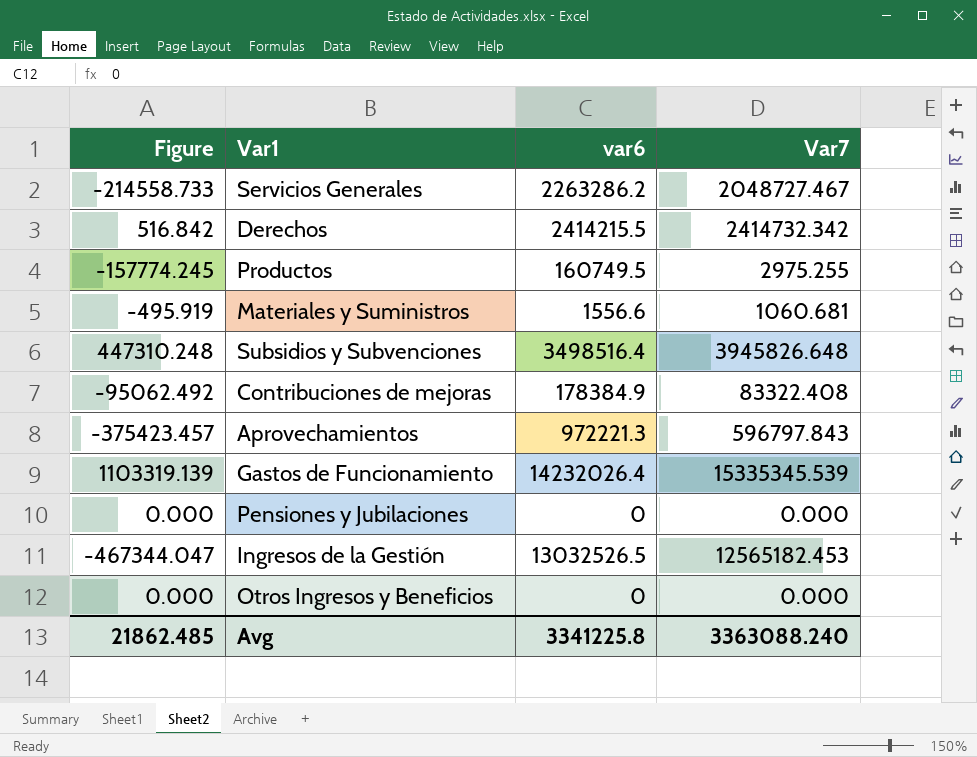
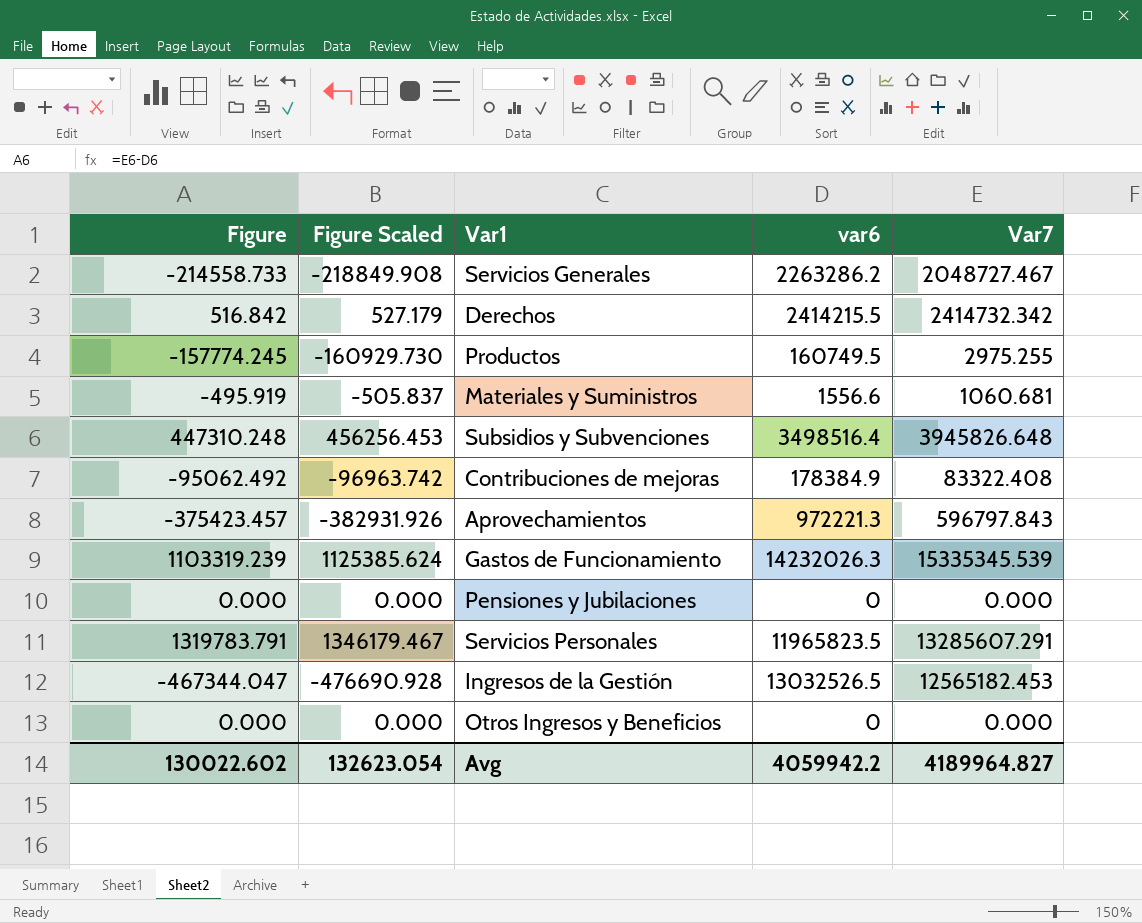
column Figure Scaled | formula: none -> [Figure] * 1.02
Gastos de Funcionamiento | Figure: 1103319.139 -> 1103319.239
Gastos de Funcionamiento | var6: 14232026.4 -> 14232026.3
row Servicios Personales: none -> 1319783.791 | 1346179.467 | 11965823.5 | 13285607.291
Avg | Figure: 21862.485 -> 130022.602
Avg | var6: 3341225.8 -> 4059942.2
Avg | Var7: 3363088.240 -> 4189964.827

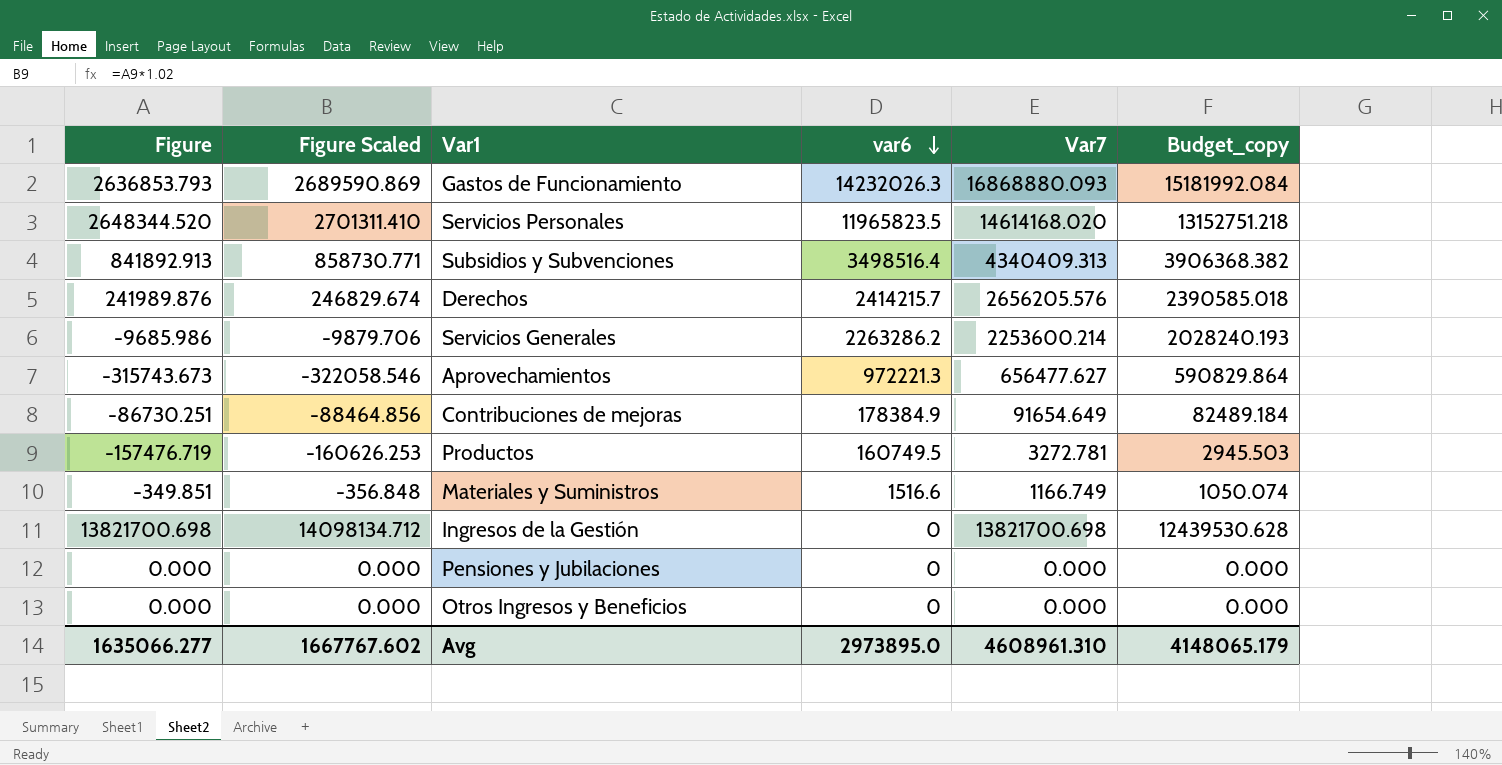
row order: none -> var6 descending
column Budget_copy | formula: none -> [Var7] * 0.9
Gastos de Funcionamiento | Figure: 1103319.239 -> 2636853.793
Gastos de Funcionamiento | Figure Scaled: 1125385.624 -> 2689590.869
Gastos de Funcionamiento | Var7: 15335345.539 -> 16868880.093
Servicios Personales | Figure: 1319783.791 -> 2648344.520
Servicios Personales | Figure Scaled: 1346179.467 -> 2701311.410
Servicios Personales | Var7: 13285607.291 -> 14614168.020
Subsidios y Subvenciones | Figure: 447310.248 -> 841892.913
Subsidios y Subvenciones | Figure Scaled: 456256.453 -> 858730.771
Subsidios y Subvenciones | Var7: 3945826.648 -> 4340409.313
Derechos | Figure: 516.842 -> 241989.876
Derechos | Figure Scaled: 527.179 -> 246829.674
Derechos | var6: 2414215.5 -> 2414215.7
Derechos | Var7: 2414732.342 -> 2656205.576
Servicios Generales | Figure: -214558.733 -> -9685.986
Servicios Generales | Figure Scaled: -218849.908 -> -9879.706
Servicios Generales | Var7: 2048727.467 -> 2253600.214
Aprovechamientos | Figure: -375423.457 -> -315743.673
Aprovechamientos | Figure Scaled: -382931.926 -> -322058.546
Aprovechamientos | Var7: 596797.843 -> 656477.627
Contribuciones de mejoras | Figure: -95062.492 -> -86730.251
Contribuciones de mejoras | Figure Scaled: -96963.742 -> -88464.856
Contribuciones de mejoras | Var7: 83322.408 -> 91654.649
Productos | Figure: -157774.245 -> -157476.719
Productos | Figure Scaled: -160929.730 -> -160626.253
Productos | Var7: 2975.255 -> 3272.781
Materiales y Suministros | Figure: -495.919 -> -349.851
Materiales y Suministros | Figure Scaled: -505.837 -> -356.848
Materiales y Suministros | var6: 1556.6 -> 1516.6
Materiales y Suministros | Var7: 1060.681 -> 1166.749
Ingresos de la Gestión | Figure: -467344.047 -> 13821700.698
Ingresos de la Gestión | Figure Scaled: -476690.928 -> 14098134.712
Ingresos de la Gestión | var6: 13032526.5 -> 0
Ingresos de la Gestión | Var7: 12565182.453 -> 13821700.698
Avg | Figure: 130022.602 -> 1635066.277
Avg | Figure Scaled: 132623.054 -> 1667767.602
Avg | var6: 4059942.2 -> 2973895.0
Avg | Var7: 4189964.827 -> 4608961.310

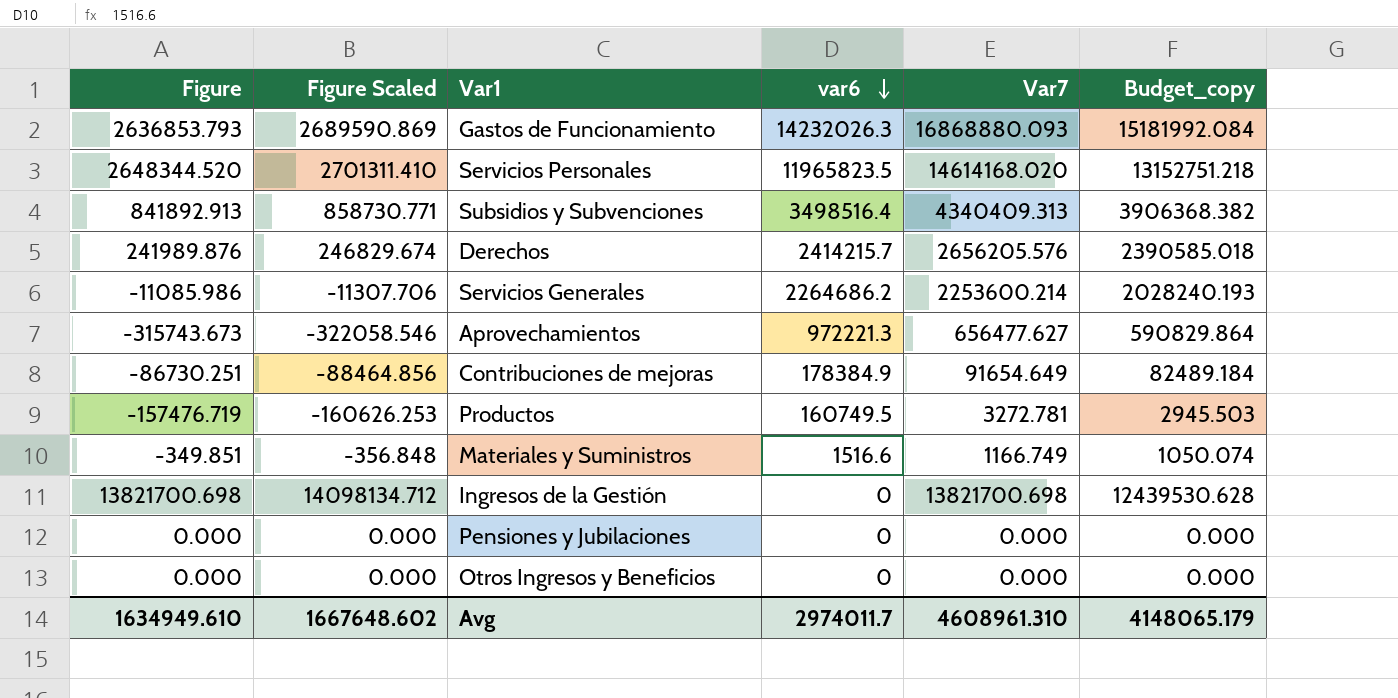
Servicios Generales | Figure: -9685.986 -> -11085.986
Servicios Generales | Figure Scaled: -9879.706 -> -11307.706
Servicios Generales | var6: 2263286.2 -> 2264686.2
Avg | Figure: 1635066.277 -> 1634949.610
Avg | Figure Scaled: 1667767.602 -> 1667648.602
Avg | var6: 2973895.0 -> 2974011.7

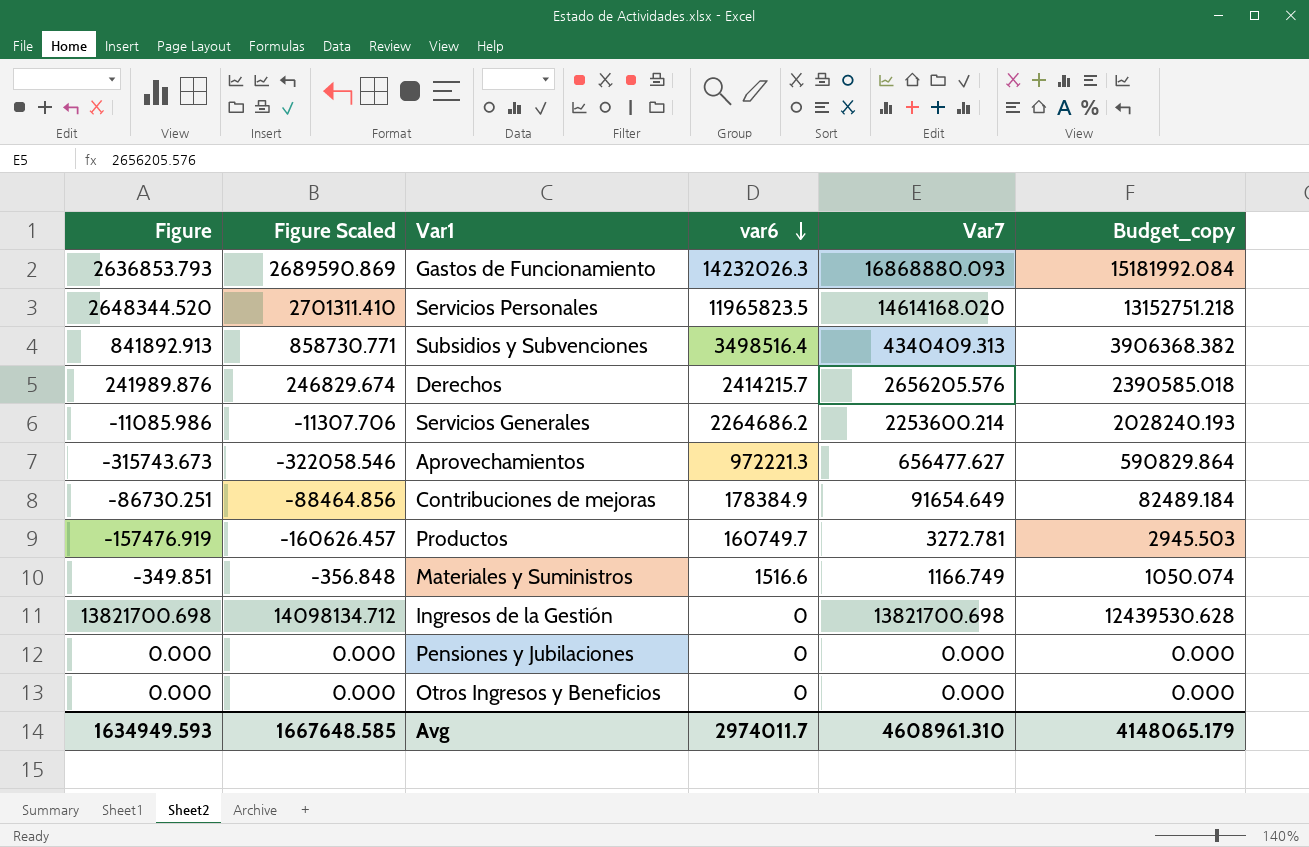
Productos | Figure: -157476.719 -> -157476.919
Productos | Figure Scaled: -160626.253 -> -160626.457
Productos | var6: 160749.5 -> 160749.7
Avg | Figure: 1634949.610 -> 1634949.593
Avg | Figure Scaled: 1667648.602 -> 1667648.585

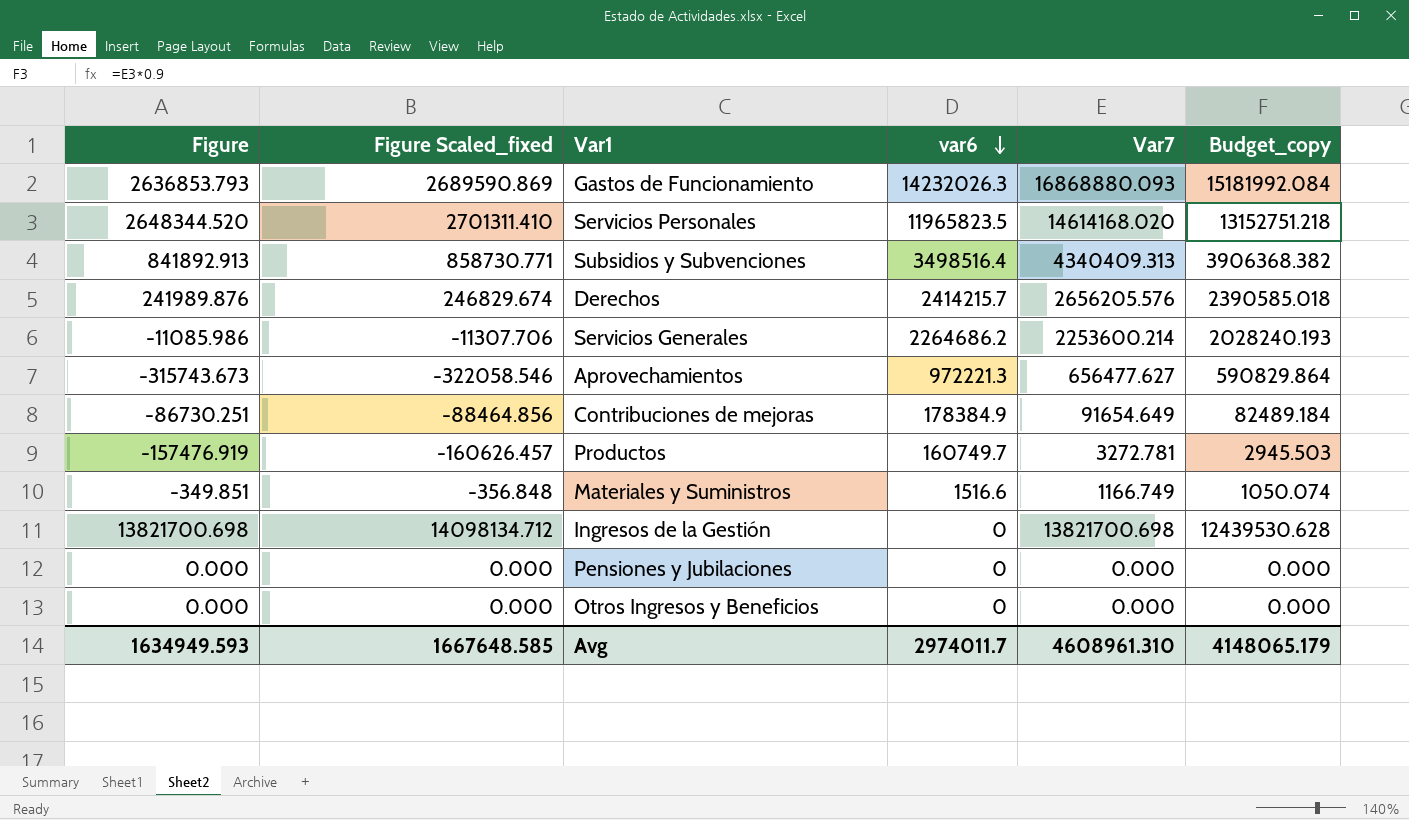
column name: Figure Scaled -> Figure Scaled_fixed

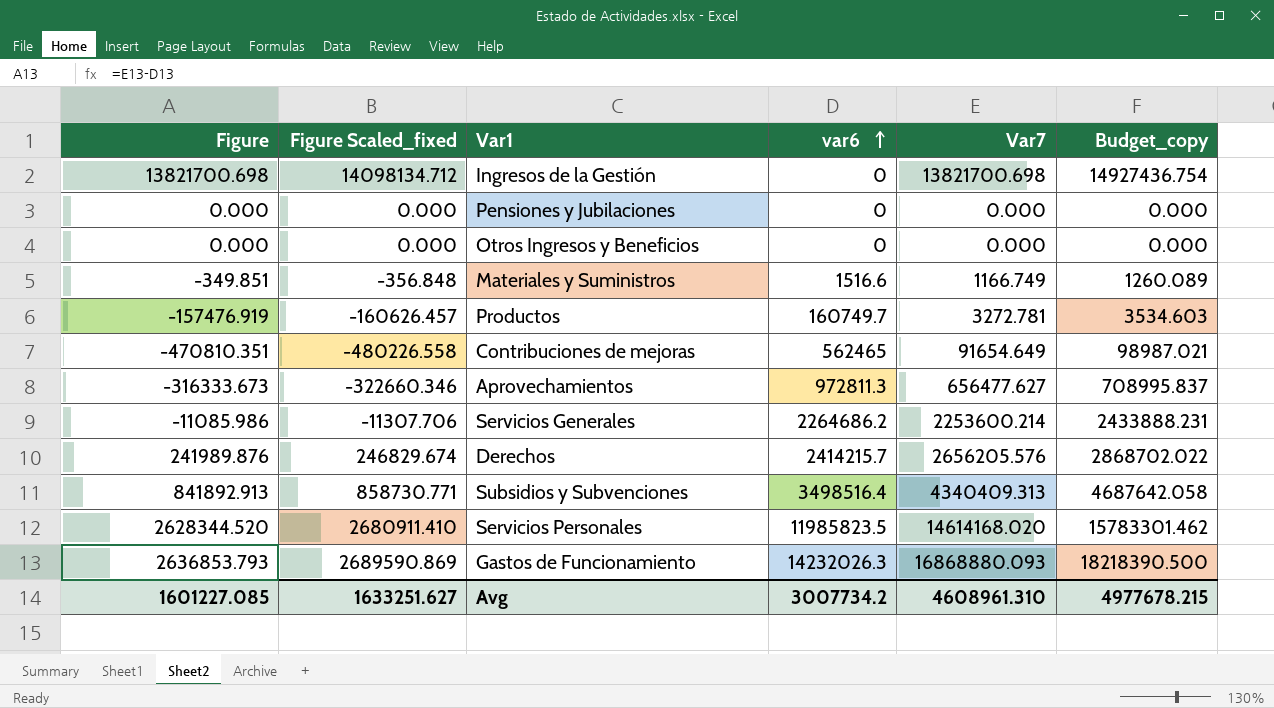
row order: var6 descending -> var6 ascending
column Budget_copy | formula: [Var7] * 0.9 -> [Var7] * 1.08
Contribuciones de mejoras | Figure: -86730.251 -> -470810.351
Contribuciones de mejoras | Figure Scaled_fixed: -88464.856 -> -480226.558
Contribuciones de mejoras | var6: 178384.9 -> 562465
Aprovechamientos | Figure: -315743.673 -> -316333.673
Aprovechamientos | Figure Scaled_fixed: -322058.546 -> -322660.346
Aprovechamientos | var6: 972221.3 -> 972811.3
Servicios Personales | Figure: 2648344.520 -> 2628344.520
Servicios Personales | Figure Scaled_fixed: 2701311.410 -> 2680911.410
Servicios Personales | var6: 11965823.5 -> 11985823.5
Avg | Figure: 1634949.593 -> 1601227.085
Avg | Figure Scaled_fixed: 1667648.585 -> 1633251.627
Avg | var6: 2974011.7 -> 3007734.2
Avg | Budget_copy: 4148065.179 -> 4977678.215

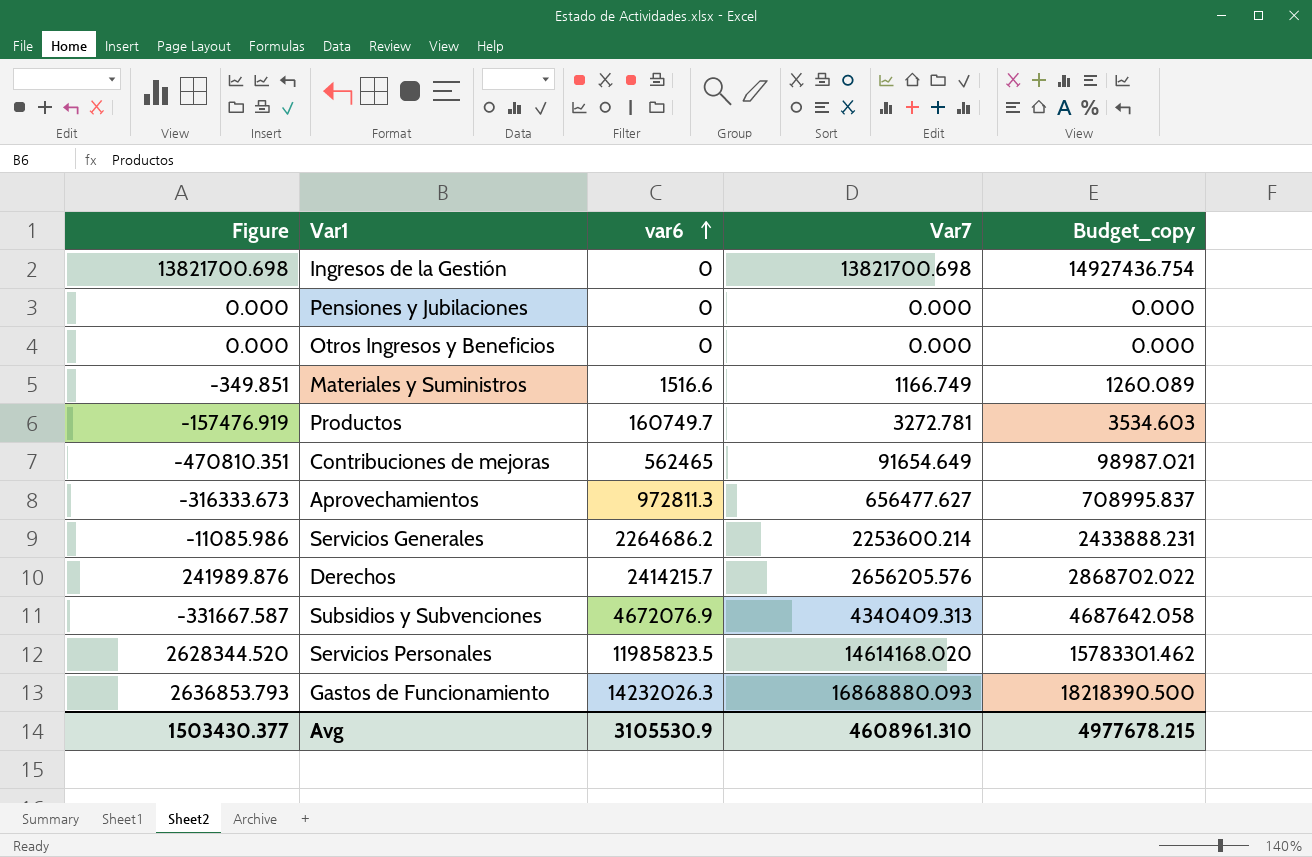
column Figure Scaled_fixed | formula: [Figure] * 1.02 -> none
Subsidios y Subvenciones | Figure: 841892.913 -> -331667.587
Subsidios y Subvenciones | var6: 3498516.4 -> 4672076.9
Avg | Figure: 1601227.085 -> 1503430.377
Avg | var6: 3007734.2 -> 3105530.9

